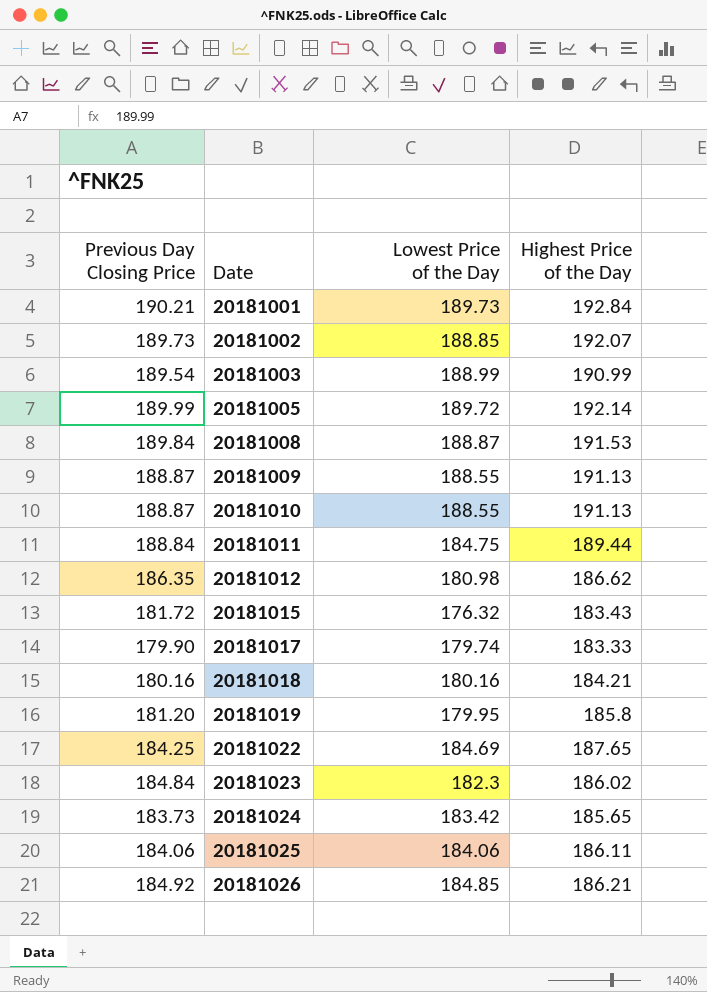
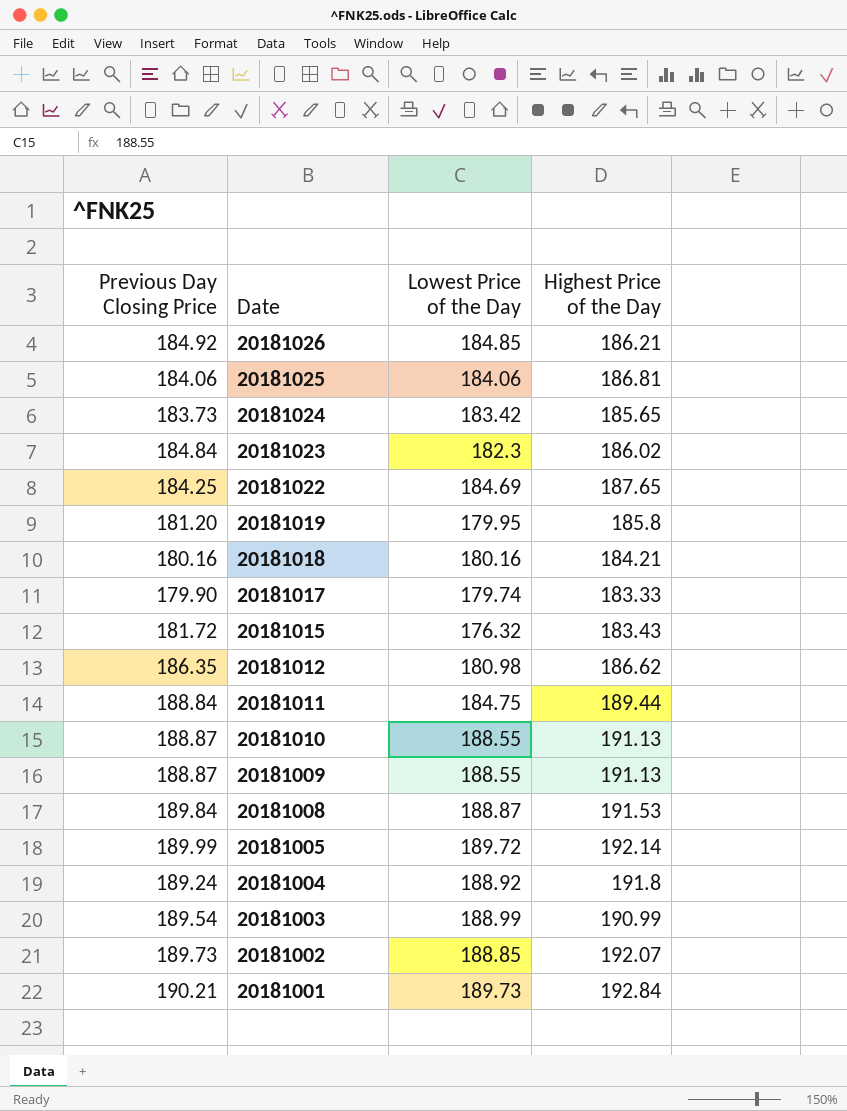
row order: Date ascending -> Date descending
20181025 | Highest Price of the Day: 186.11 -> 186.81
row 20181004: none -> 189.24 | 188.92 | 191.8

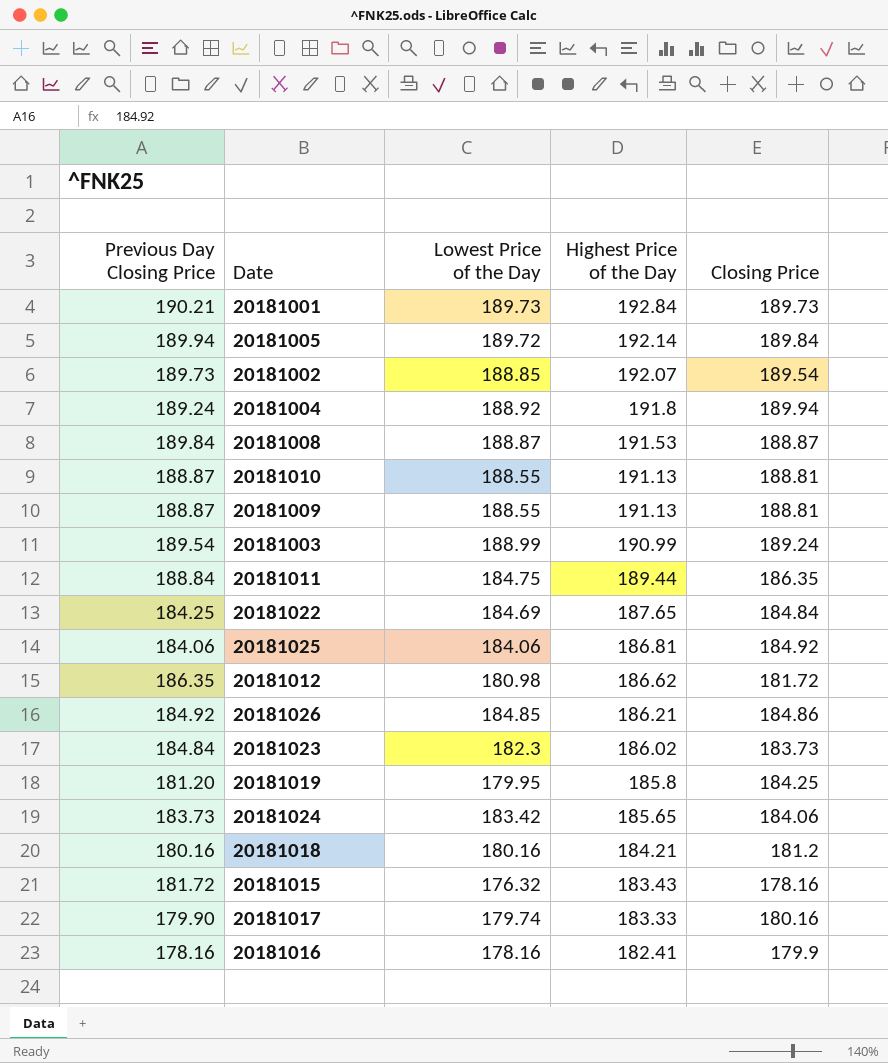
row order: Date descending -> Highest Price of the Day descending
column Closing Price | position: none -> 5
20181005 | Previous Day Closing Price: 189.99 -> 189.94
row 20181016: none -> 178.16 | 178.16 | 182.41 | 179.9

